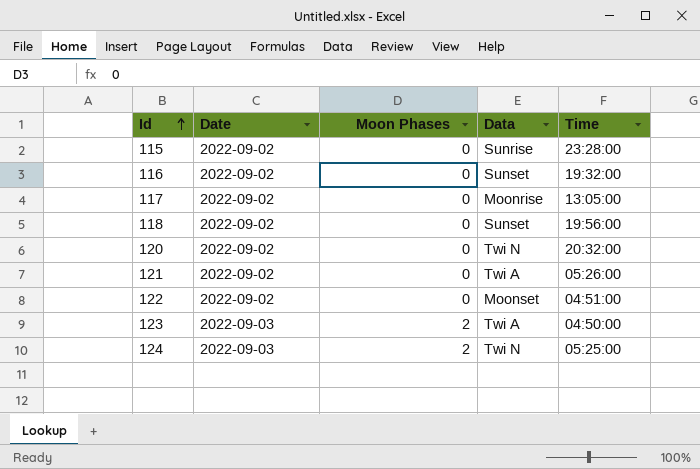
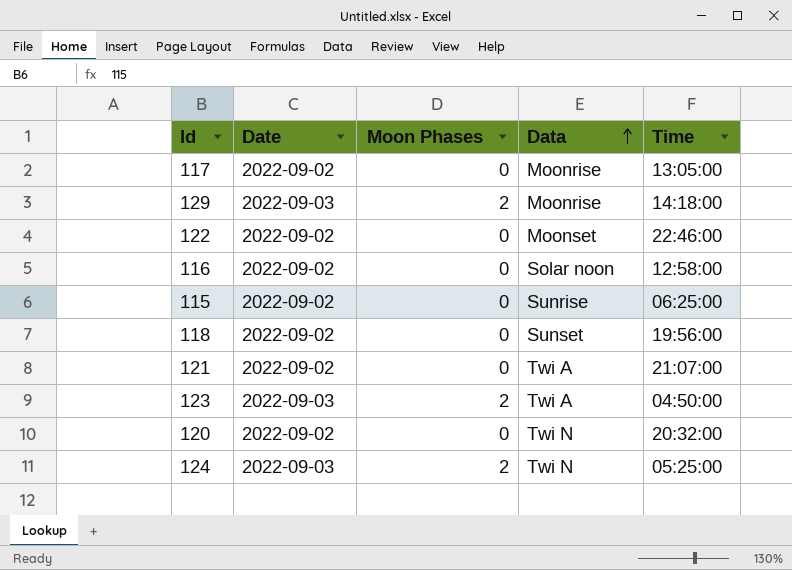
row order: Id ascending -> Data ascending
row 129: none -> 2022-09-03 | 2 | Moonrise | 14:18:00
122 | Time: 04:51:00 -> 22:46:00
116 | Data: Sunset -> Solar noon
116 | Time: 19:32:00 -> 12:58:00
115 | Time: 23:28:00 -> 06:25:00
121 | Time: 05:26:00 -> 21:07:00

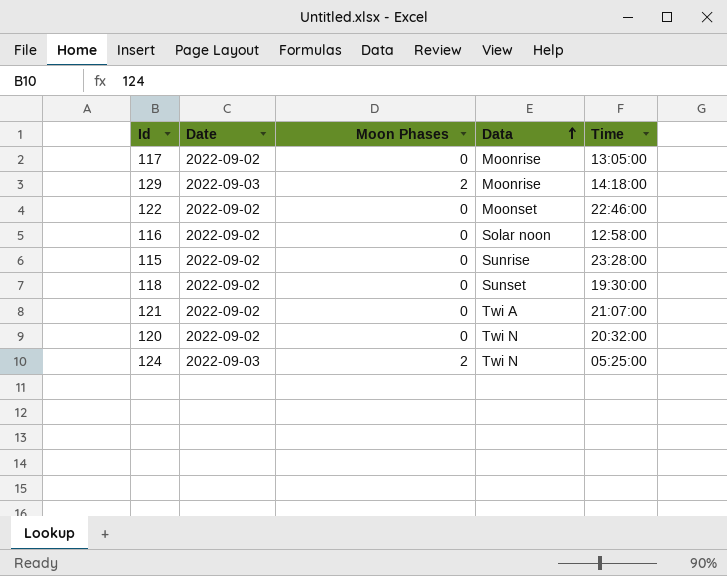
row 123: 2022-09-03 | 2 | Twi A | 04:50:00 -> none
115 | Time: 06:25:00 -> 23:28:00
118 | Time: 19:56:00 -> 19:30:00

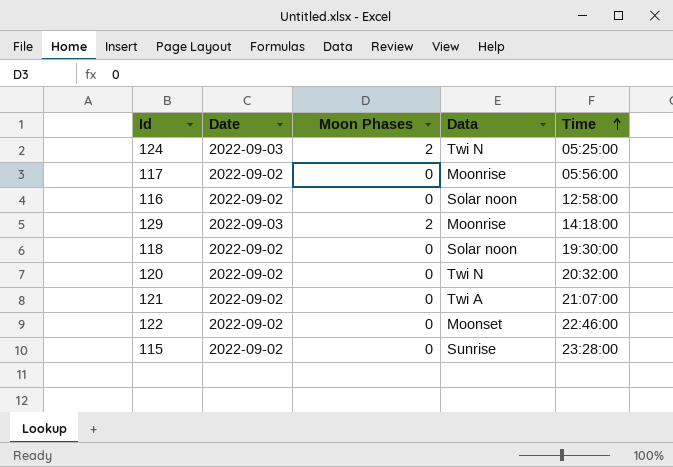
row order: Data ascending -> Time ascending
117 | Time: 13:05:00 -> 05:56:00
118 | Data: Sunset -> Solar noon

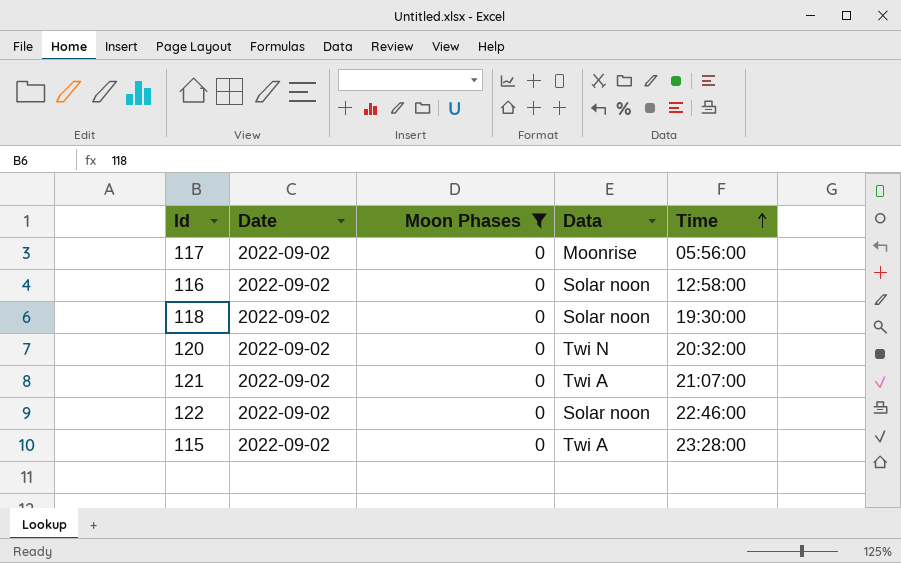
filter: none -> Moon Phases = 0
122 | Data: Moonset -> Solar noon
115 | Data: Sunrise -> Twi A

